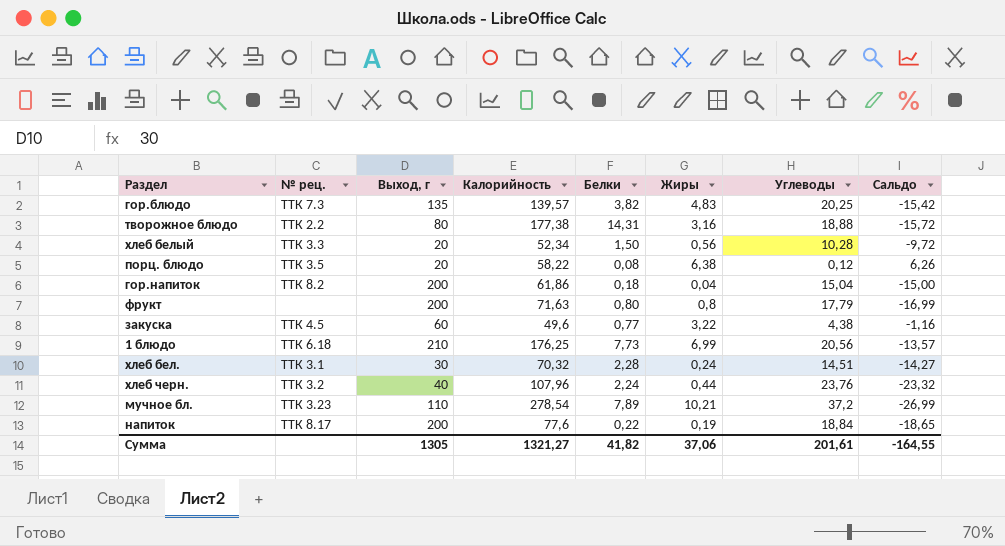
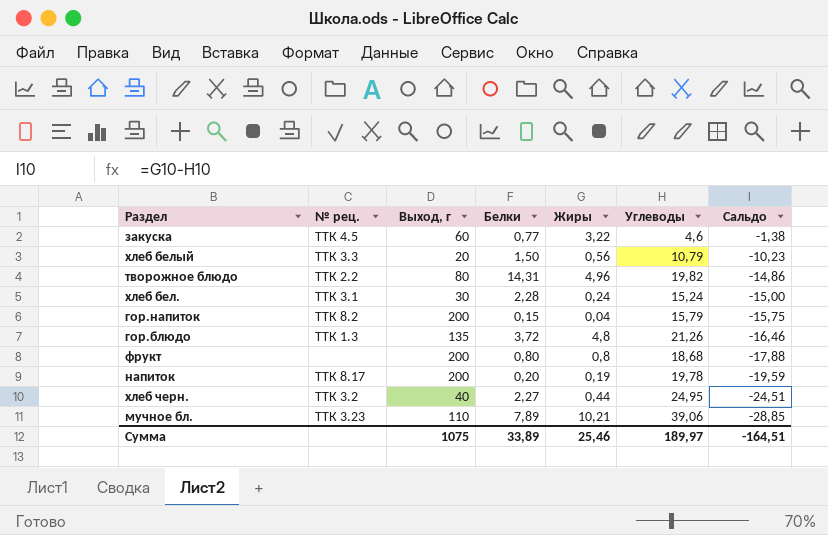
row order: none -> Сальдо descending
column Калорийность | position: 4 -> none
row порц. блюдо: ТТК 3.5 | 20 | 58,22 | 0,08 | 6,38 | 0,12 | 6,26 -> none
row 1 блюдо: ТТК 6.18 | 210 | 176,25 | 7,73 | 6,99 | 20,56 | -13,57 -> none
закуска | Углеводы: 4,38 -> 4,6
закуска | Сальдо: -1,16 -> -1,38
хлеб белый | Углеводы: 10,28 -> 10,79
хлеб белый | Сальдо: -9,72 -> -10,23
творожное блюдо | Жиры: 3,16 -> 4,96
творожное блюдо | Углеводы: 18,88 -> 19,82
творожное блюдо | Сальдо: -15,72 -> -14,86
хлеб бел. | Углеводы: 14,51 -> 15,24
хлеб бел. | Сальдо: -14,27 -> -15,00
гор.напиток | Белки: 0,18 -> 0,15
гор.напиток | Углеводы: 15,04 -> 15,79
гор.напиток | Сальдо: -15,00 -> -15,75
гор.блюдо | № рец.: ТТК 7.3 -> ТТК 1.3
гор.блюдо | Белки: 3,82 -> 3,72
гор.блюдо | Жиры: 4,83 -> 4,8
гор.блюдо | Углеводы: 20,25 -> 21,26
гор.блюдо | Сальдо: -15,42 -> -16,46
фрукт | Углеводы: 17,79 -> 18,68
фрукт | Сальдо: -16,99 -> -17,88
напиток | Белки: 0,22 -> 0,20
напиток | Углеводы: 18,84 -> 19,78
напиток | Сальдо: -18,65 -> -19,59
хлеб черн. | Белки: 2,24 -> 2,27
хлеб черн. | Углеводы: 23,76 -> 24,95
хлеб черн. | Сальдо: -23,32 -> -24,51
мучное бл. | Углеводы: 37,2 -> 39,06
мучное бл. | Сальдо: -26,99 -> -28,85
Сумма | Выход, г: 1305 -> 1075
Сумма | Белки: 41,82 -> 33,89
Сумма | Жиры: 37,06 -> 25,46
Сумма | Углеводы: 201,61 -> 189,97
Сумма | Сальдо: -164,55 -> -164,51

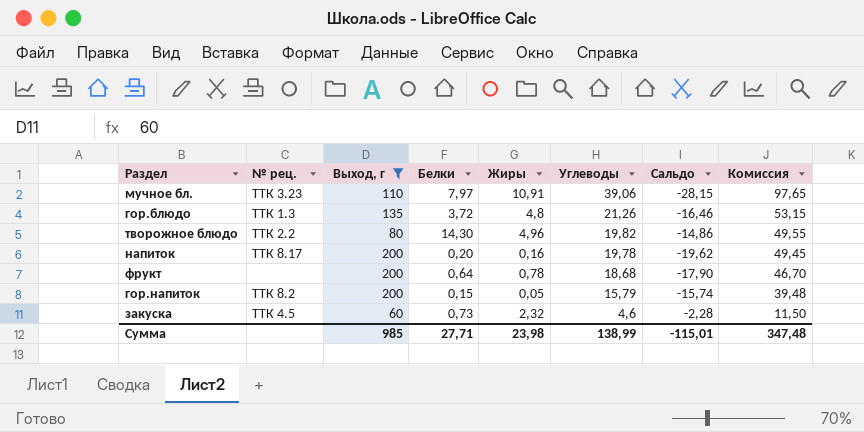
filter: none -> Выход, г >= 60
row order: Сальдо descending -> Углеводы descending
column Комиссия | formula: none -> [Углеводы] * 2,5
мучное бл. | Белки: 7,89 -> 7,97
мучное бл. | Жиры: 10,21 -> 10,91
мучное бл. | Сальдо: -28,85 -> -28,15
творожное блюдо | Белки: 14,31 -> 14,30
напиток | Жиры: 0,19 -> 0,16
напиток | Сальдо: -19,59 -> -19,62
фрукт | Белки: 0,80 -> 0,64
фрукт | Жиры: 0,8 -> 0,78
фрукт | Сальдо: -17,88 -> -17,90
гор.напиток | Жиры: 0,04 -> 0,05
гор.напиток | Сальдо: -15,75 -> -15,74
закуска | Белки: 0,77 -> 0,73
закуска | Жиры: 3,22 -> 2,32
закуска | Сальдо: -1,38 -> -2,28
Сумма | Выход, г: 1075 -> 985
Сумма | Белки: 33,89 -> 27,71
Сумма | Жиры: 25,46 -> 23,98
Сумма | Углеводы: 189,97 -> 138,99
Сумма | Сальдо: -164,51 -> -115,01

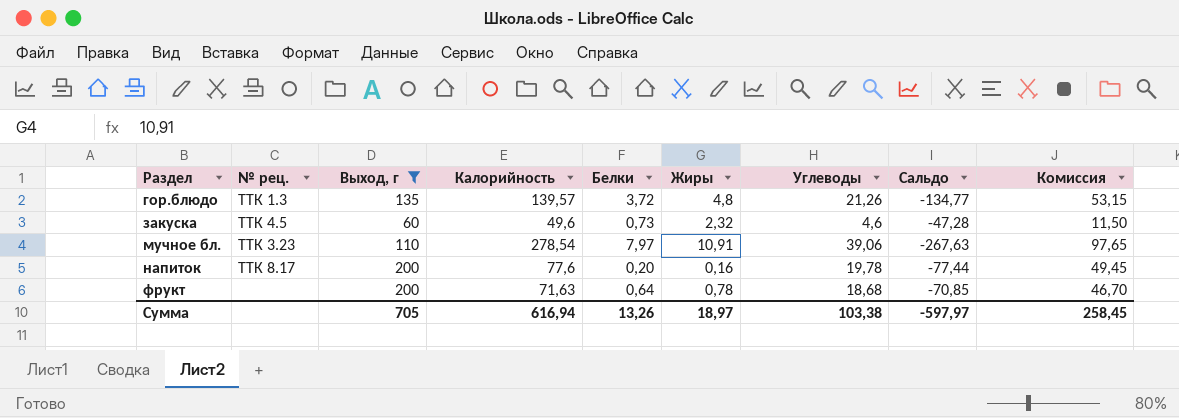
row order: Углеводы descending -> Раздел ascending
column Калорийность | position: none -> 4
column Сальдо | formula: [Жиры] - [Углеводы] -> [Жиры] - [Калорийность]
row творожное блюдо: ТТК 2.2 | 80 | 14,30 | 4,96 | 19,82 | -14,86 | 49,55 -> none
row гор.напиток: ТТК 8.2 | 200 | 0,15 | 0,05 | 15,79 | -15,74 | 39,48 -> none
Сумма | Выход, г: 985 -> 705
Сумма | Белки: 27,71 -> 13,26
Сумма | Жиры: 23,98 -> 18,97
Сумма | Углеводы: 138,99 -> 103,38
Сумма | Сальдо: -115,01 -> -597,97
Сумма | Комиссия: 347,48 -> 258,45

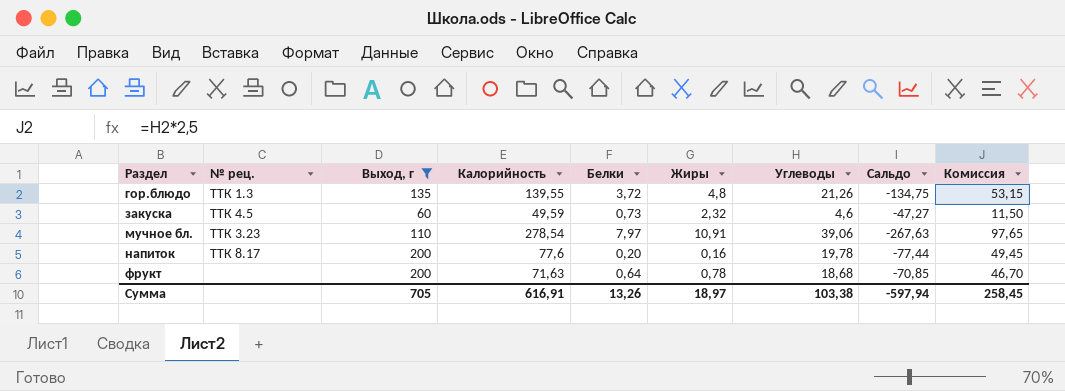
гор.блюдо | Калорийность: 139,57 -> 139,55
гор.блюдо | Сальдо: -134,77 -> -134,75
закуска | Калорийность: 49,6 -> 49,59
закуска | Сальдо: -47,28 -> -47,27
Сумма | Калорийность: 616,94 -> 616,91
Сумма | Сальдо: -597,97 -> -597,94

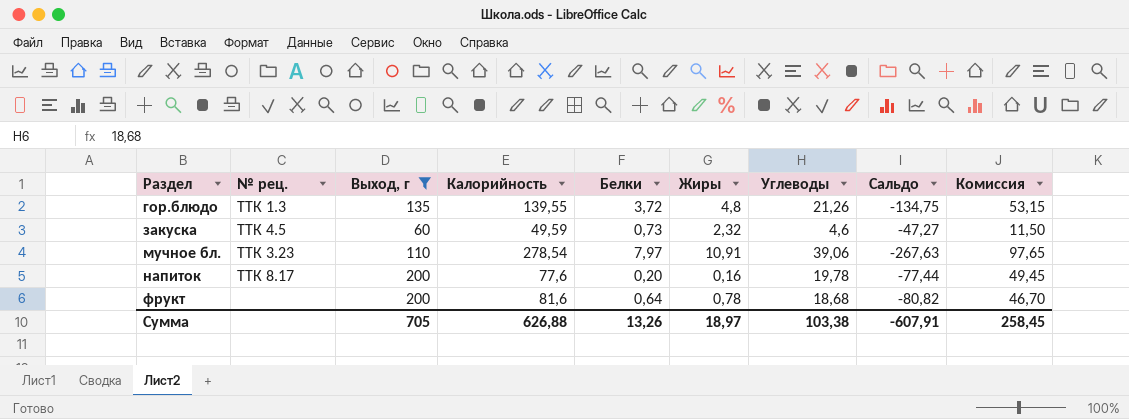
фрукт | Калорийность: 71,63 -> 81,6
фрукт | Сальдо: -70,85 -> -80,82
Сумма | Калорийность: 616,91 -> 626,88
Сумма | Сальдо: -597,94 -> -607,91

